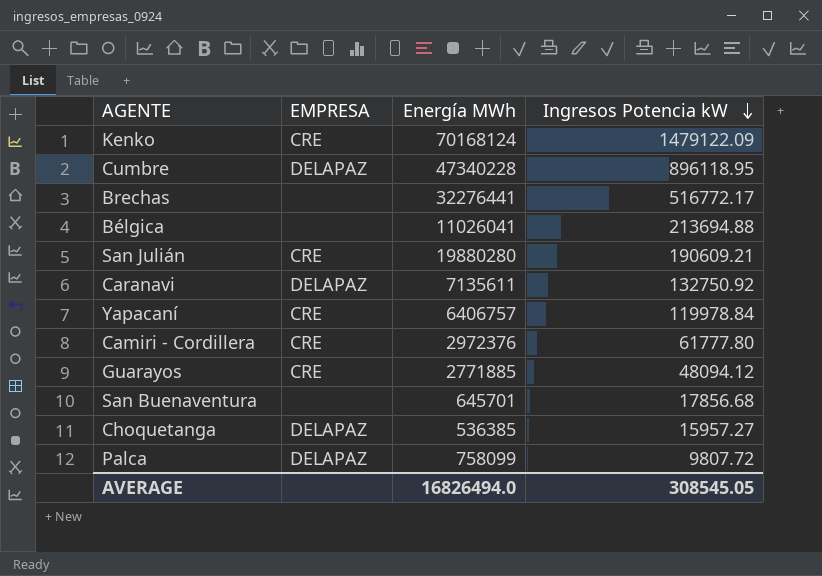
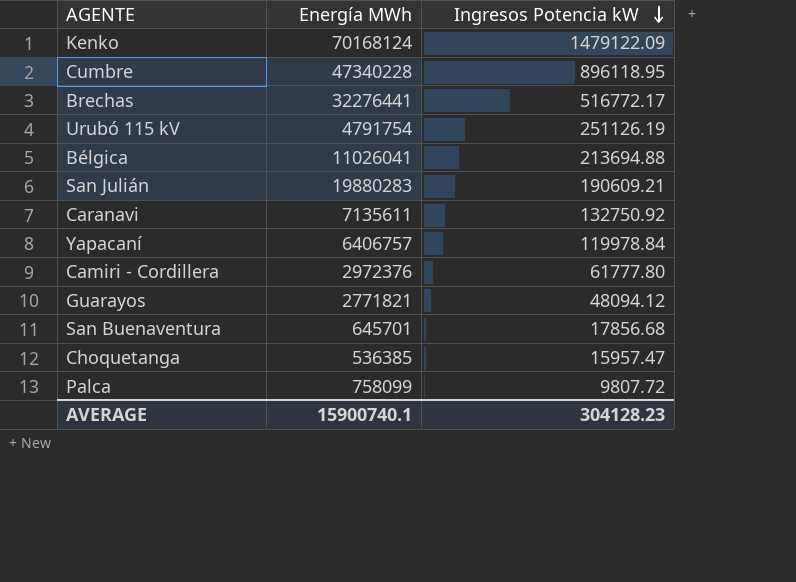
column EMPRESA | position: 2 -> none
row Urubó 115 kV: none -> 4791754 | 251126.19
San Julián | Energía MWh: 19880280 -> 19880283
Guarayos | Energía MWh: 2771885 -> 2771821
Choquetanga | Ingresos Potencia kW: 15957.27 -> 15957.47
AVERAGE | Energía MWh: 16826494.0 -> 15900740.1
AVERAGE | Ingresos Potencia kW: 308545.05 -> 304128.23

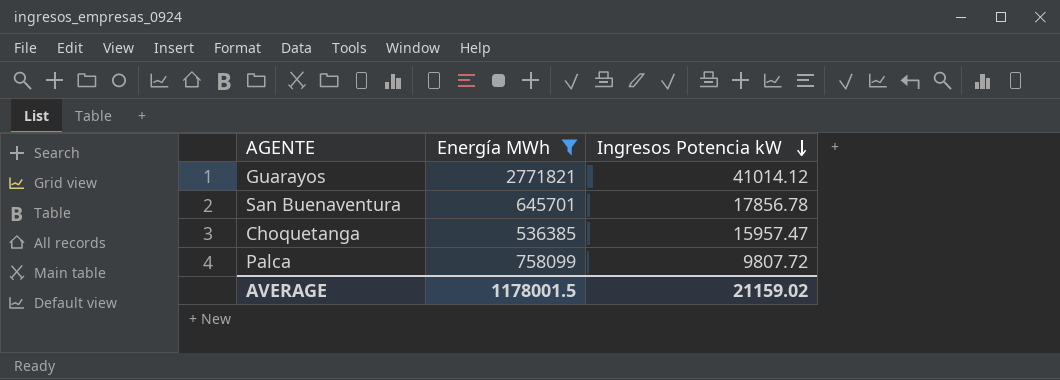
filter: none -> Energía MWh <= 2771821
Guarayos | Ingresos Potencia kW: 48094.12 -> 41014.12
San Buenaventura | Ingresos Potencia kW: 17856.68 -> 17856.78
AVERAGE | Energía MWh: 15900740.1 -> 1178001.5
AVERAGE | Ingresos Potencia kW: 304128.23 -> 21159.02

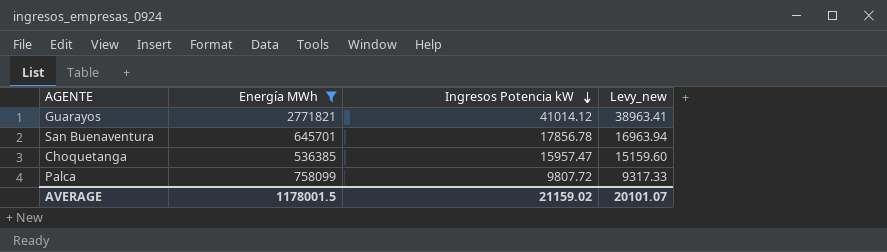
column Levy_new | formula: none -> [Ingresos Potencia kW] * 0.95

